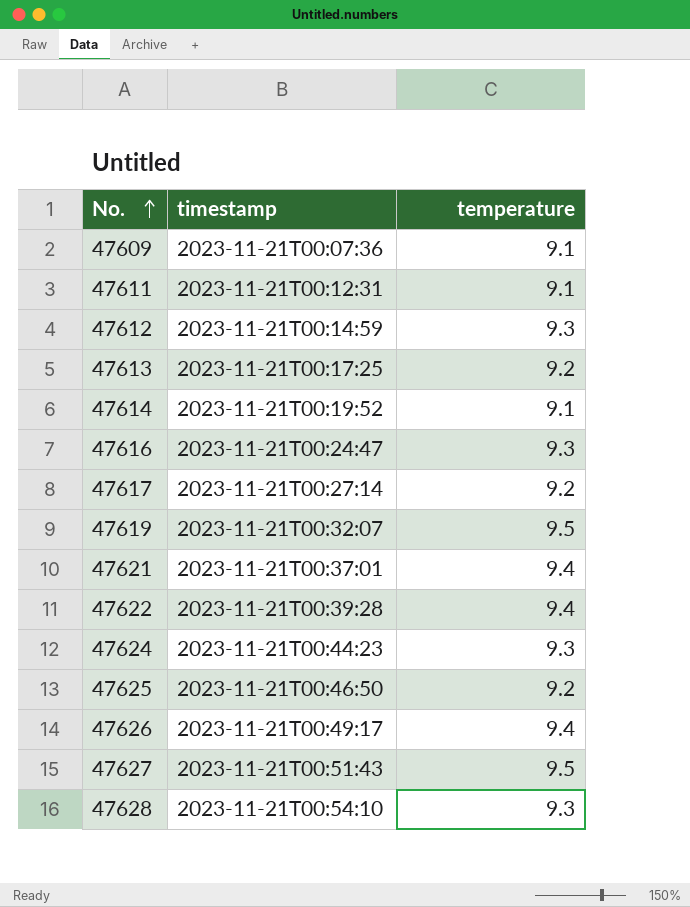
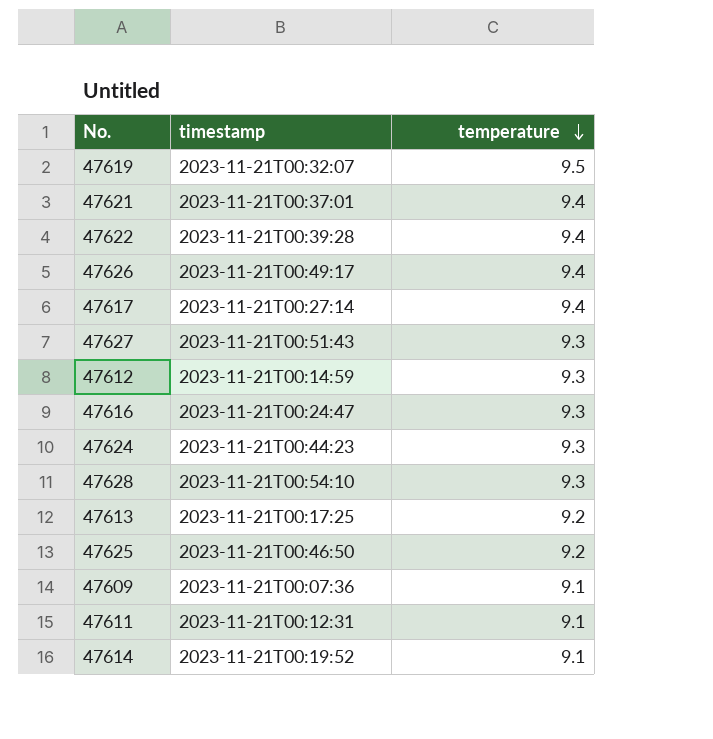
row order: No. ascending -> temperature descending
47617 | temperature: 9.2 -> 9.4
47627 | temperature: 9.5 -> 9.3

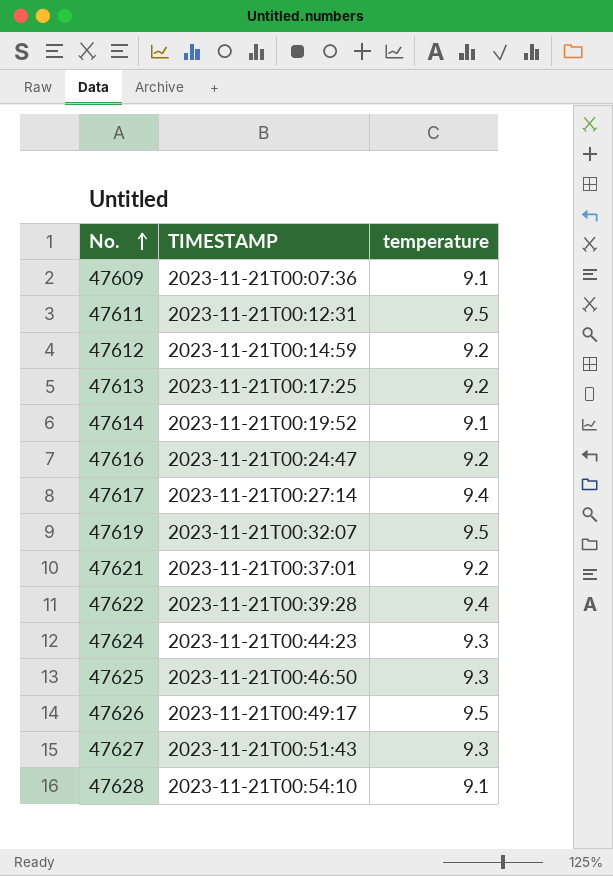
row order: temperature descending -> No. ascending
column name: timestamp -> TIMESTAMP
47611 | temperature: 9.1 -> 9.5
47612 | temperature: 9.3 -> 9.2
47616 | temperature: 9.3 -> 9.2
47621 | temperature: 9.4 -> 9.2
47625 | temperature: 9.2 -> 9.3
47626 | temperature: 9.4 -> 9.5
47628 | temperature: 9.3 -> 9.1

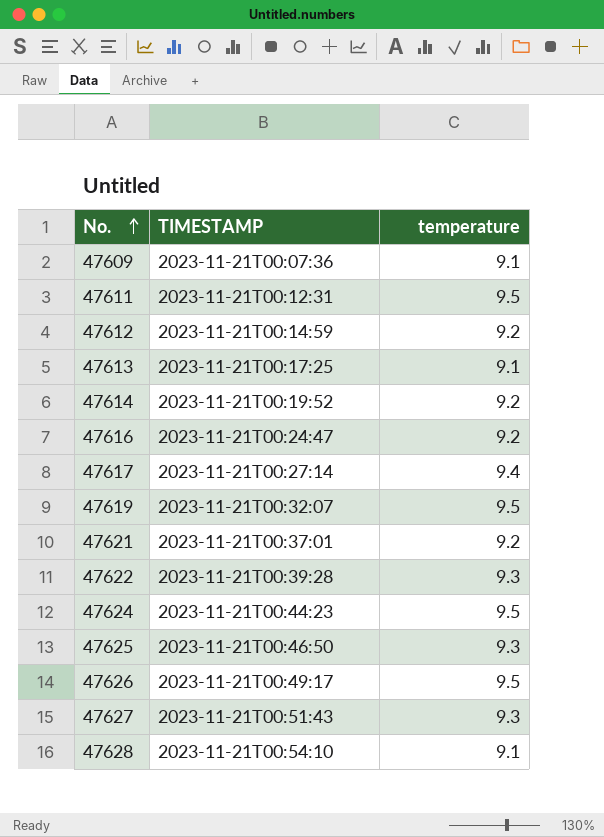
47613 | temperature: 9.2 -> 9.1
47614 | temperature: 9.1 -> 9.2
47622 | temperature: 9.4 -> 9.3
47624 | temperature: 9.3 -> 9.5

